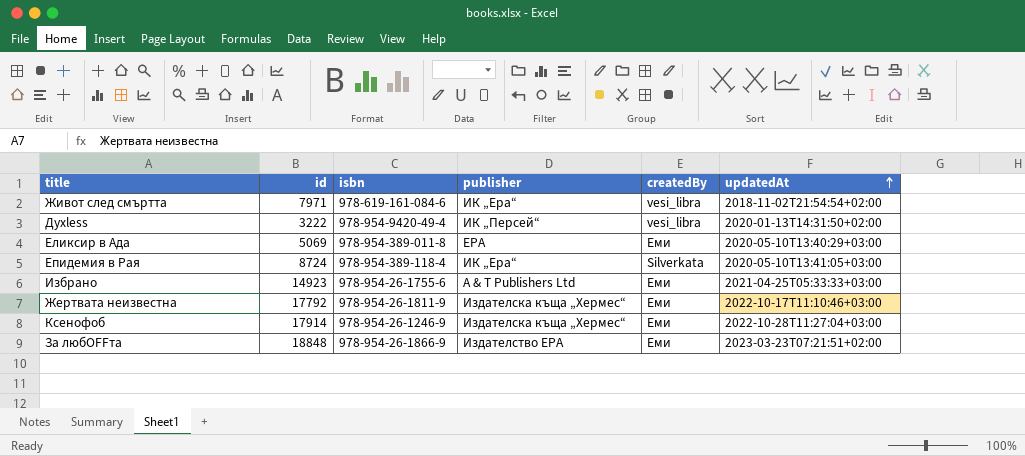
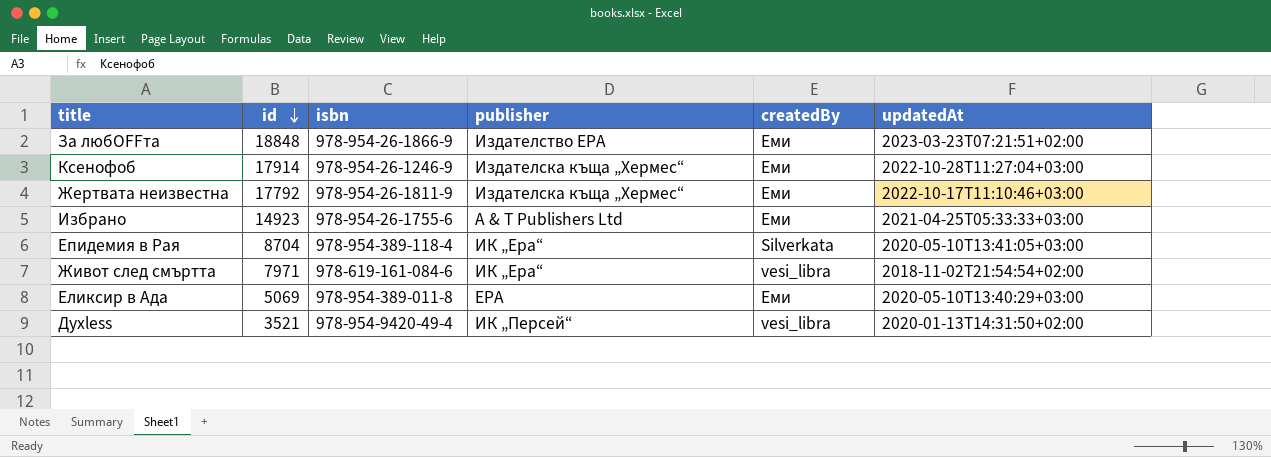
row order: updatedAt ascending -> id descending
Епидемия в Рая | id: 8724 -> 8704
Духless | id: 3222 -> 3521

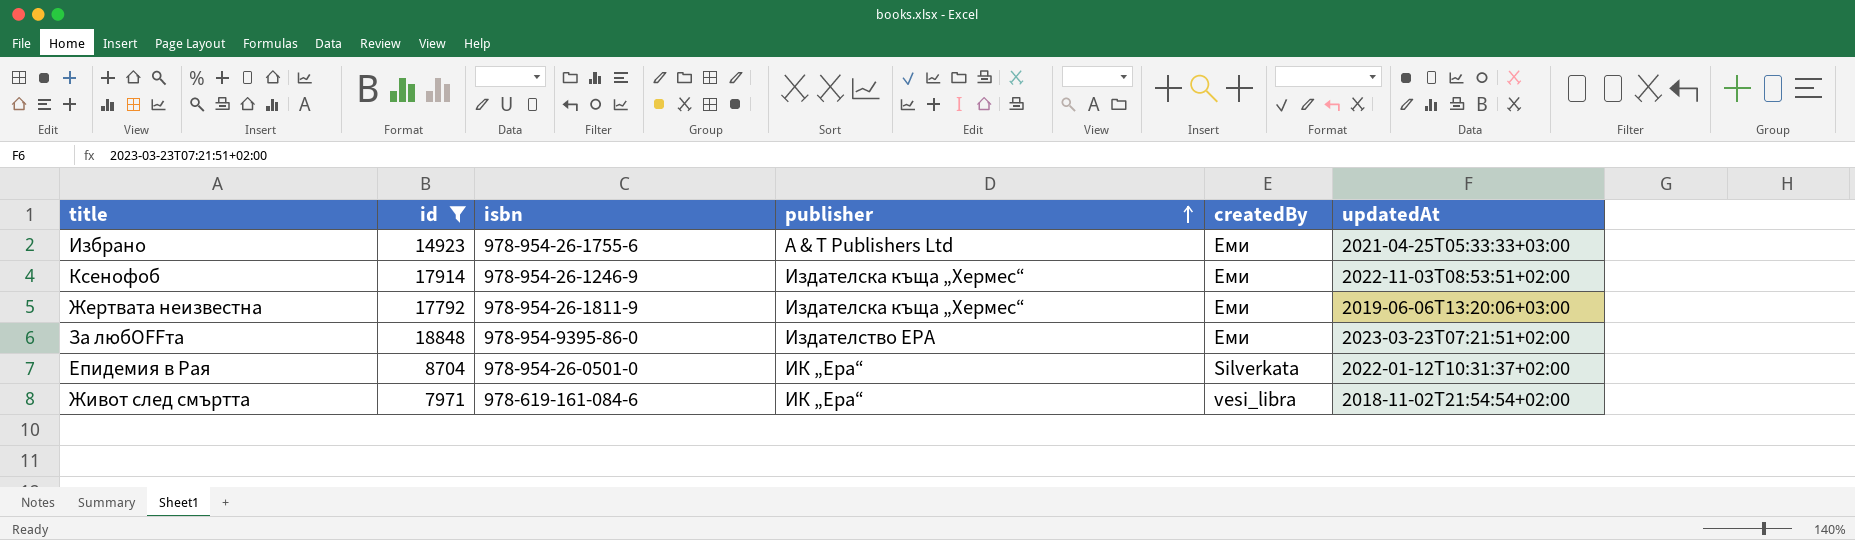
filter: none -> id >= 7971
row order: id descending -> publisher ascending
Ксенофоб | updatedAt: 2022-10-28T11:27:04+03:00 -> 2022-11-03T08:53:51+02:00
Жертвата неизвестна | updatedAt: 2022-10-17T11:10:46+03:00 -> 2019-06-06T13:20:06+03:00
За любOFFта | isbn: 978-954-26-1866-9 -> 978-954-9395-86-0
Епидемия в Рая | isbn: 978-954-389-118-4 -> 978-954-26-0501-0
Епидемия в Рая | updatedAt: 2020-05-10T13:41:05+03:00 -> 2022-01-12T10:31:37+02:00

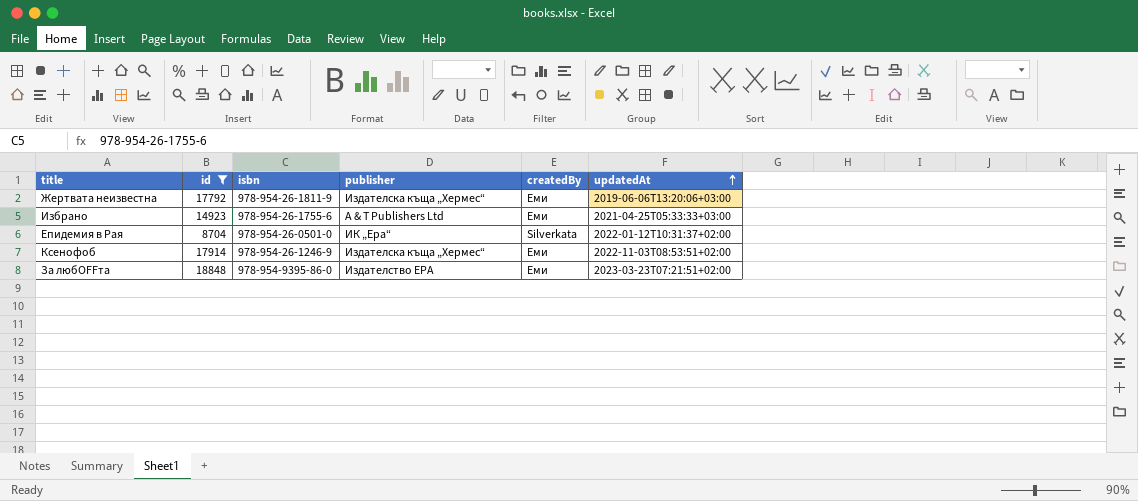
row order: publisher ascending -> updatedAt ascending
row Живот след смъртта: 7971 | 978-619-161-084-6 | ИК „Ера“ | vesi_libra | 2018-11-02T21:54:54+02:00 -> none

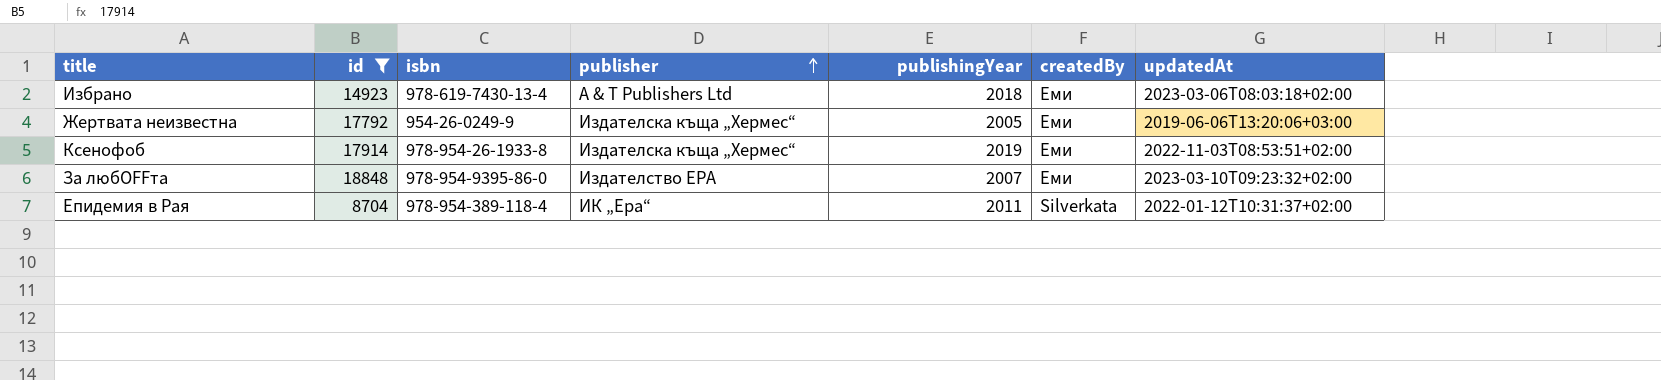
row order: updatedAt ascending -> publisher ascending
column publishingYear | position: none -> 5
Избрано | isbn: 978-954-26-1755-6 -> 978-619-7430-13-4
Избрано | updatedAt: 2021-04-25T05:33:33+03:00 -> 2023-03-06T08:03:18+02:00
Жертвата неизвестна | isbn: 978-954-26-1811-9 -> 954-26-0249-9
Ксенофоб | isbn: 978-954-26-1246-9 -> 978-954-26-1933-8
За любOFFта | updatedAt: 2023-03-23T07:21:51+02:00 -> 2023-03-10T09:23:32+02:00
Епидемия в Рая | isbn: 978-954-26-0501-0 -> 978-954-389-118-4

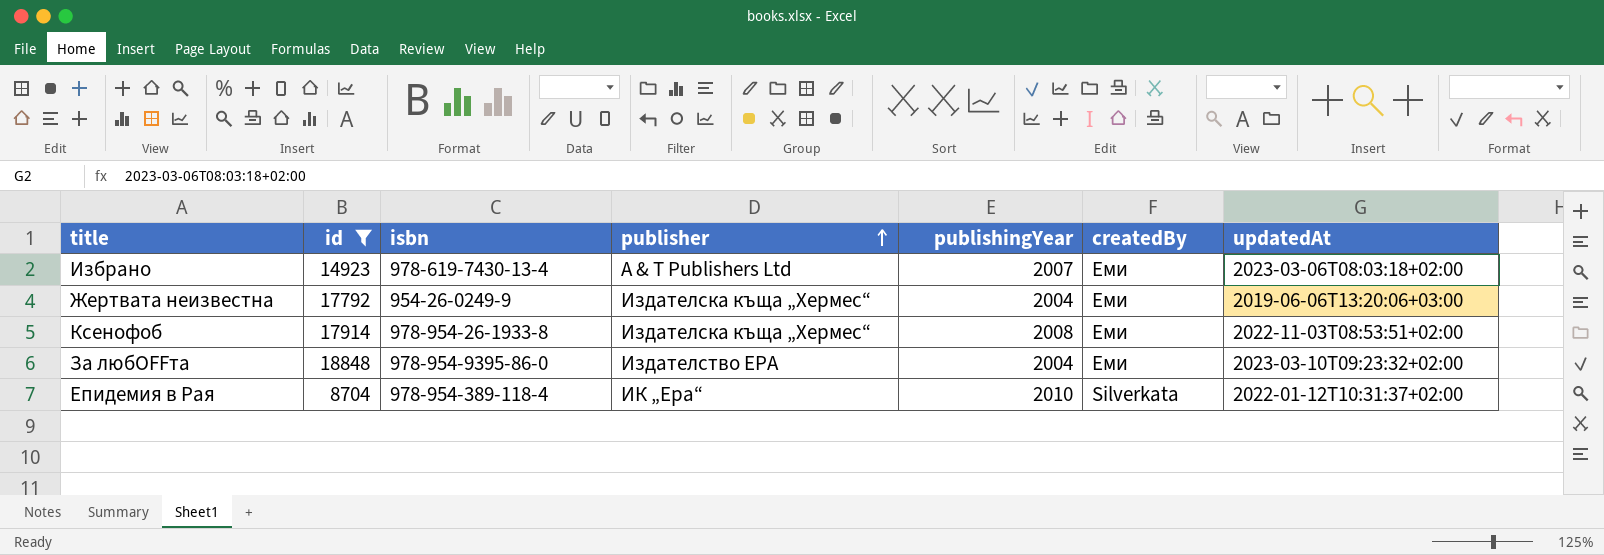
Избрано | publishingYear: 2018 -> 2007
Жертвата неизвестна | publishingYear: 2005 -> 2004
Ксенофоб | publishingYear: 2019 -> 2008
За любOFFта | publishingYear: 2007 -> 2004
Епидемия в Рая | publishingYear: 2011 -> 2010

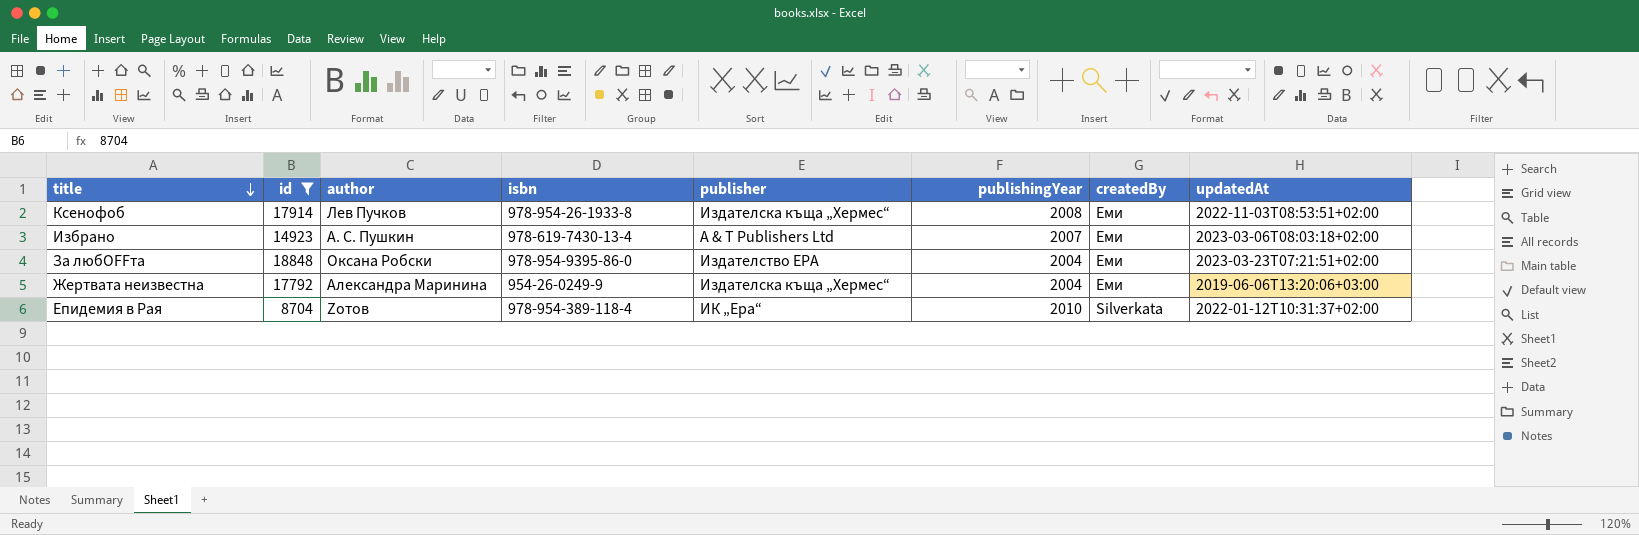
row order: publisher ascending -> title descending
column author | position: none -> 3
За любOFFта | updatedAt: 2023-03-10T09:23:32+02:00 -> 2023-03-23T07:21:51+02:00

